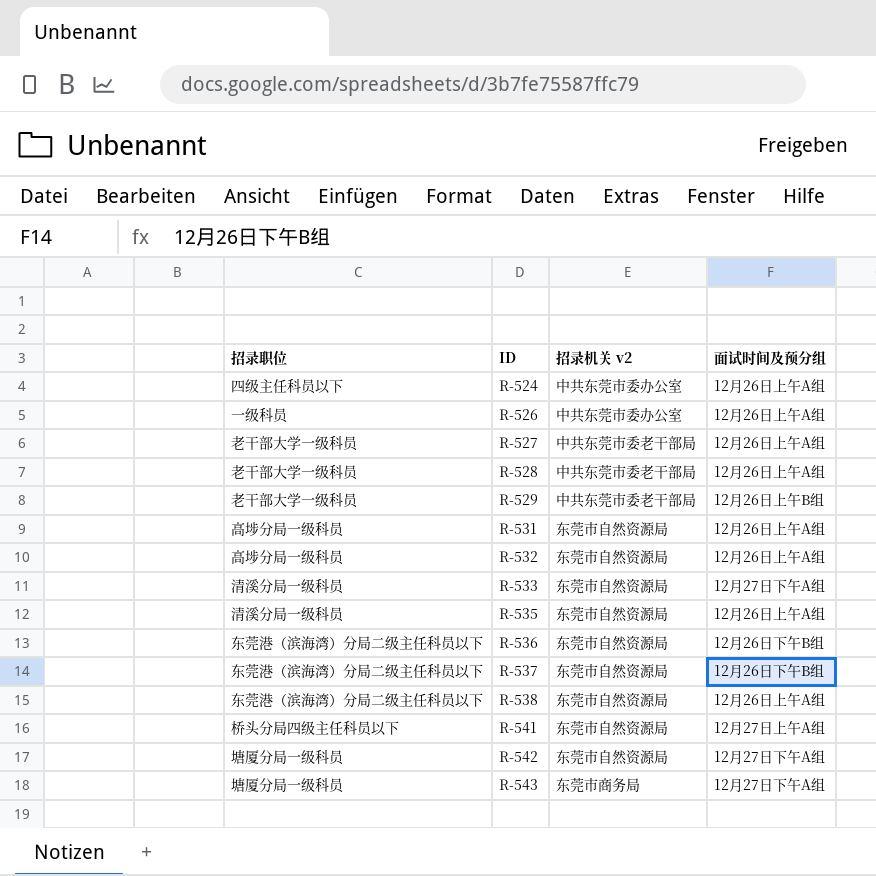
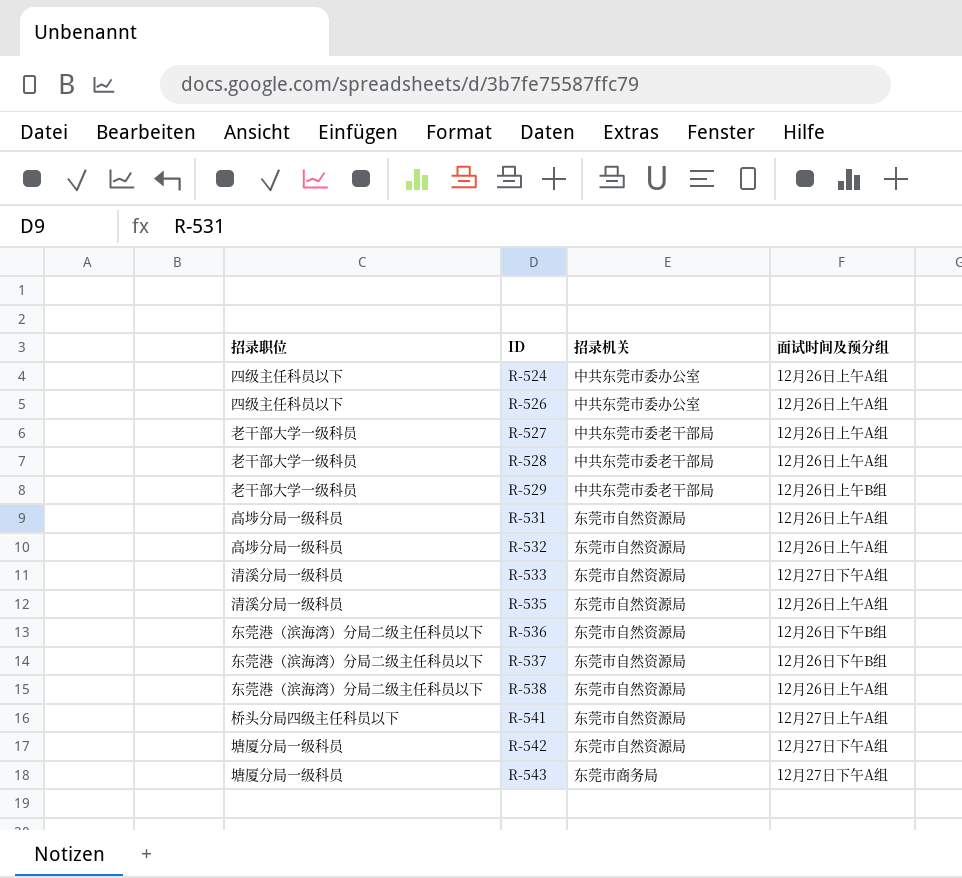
column name: 招录机关 v2 -> 招录机关
R-526 | 招录职位: 一级科员 -> 四级主任科员以下

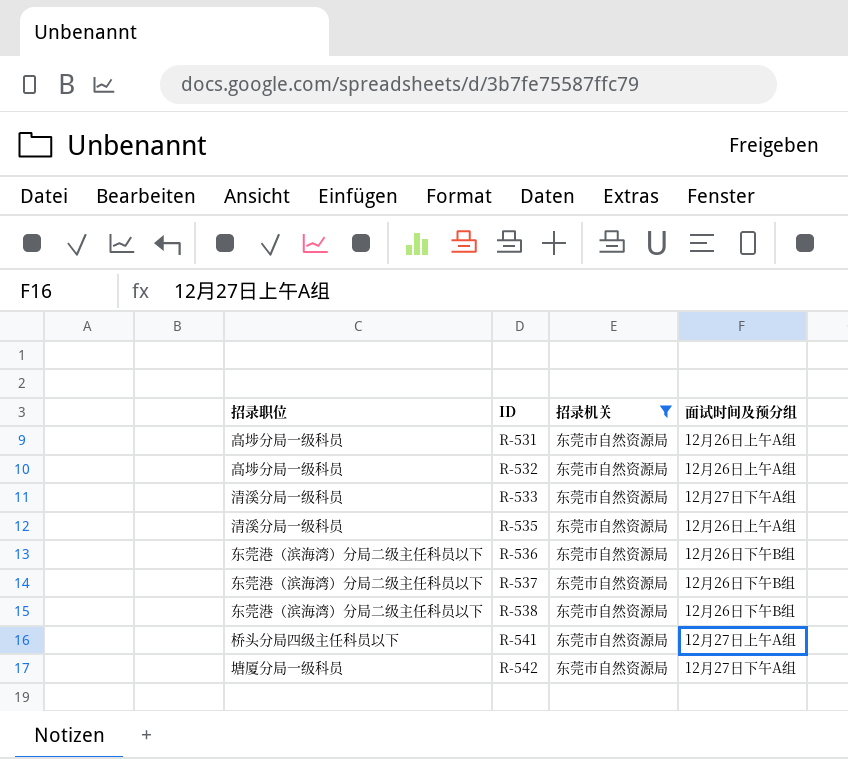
filter: none -> 招录机关 = 东莞市自然资源局
R-538 | 面试时间及预分组: 12月26日上午A组 -> 12月26日下午B组

